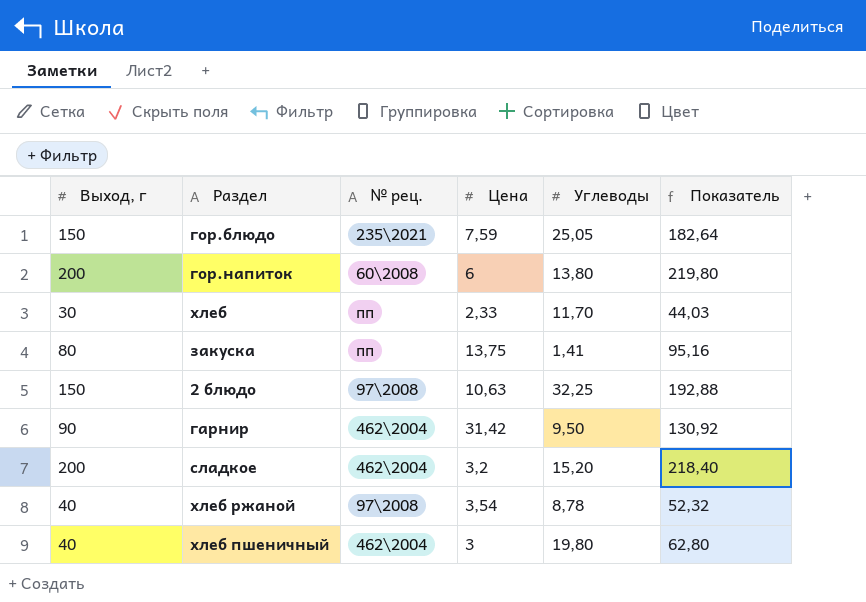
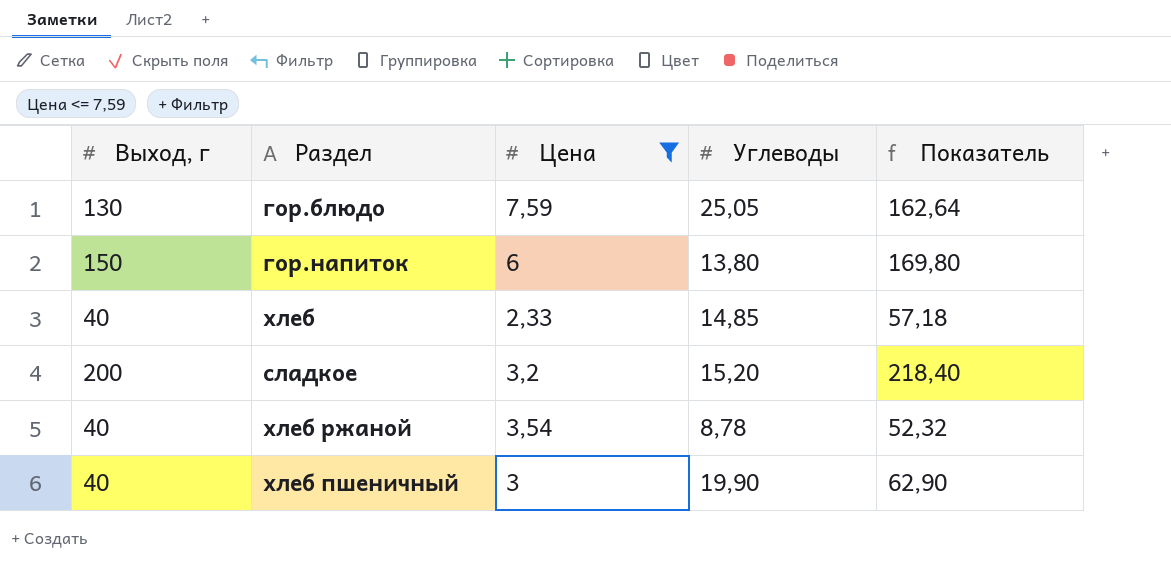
filter: none -> Цена <= 7,59
column № рец. | position: 3 -> none
гор.блюдо | Выход, г: 150 -> 130
гор.блюдо | Показатель: 182,64 -> 162,64
гор.напиток | Выход, г: 200 -> 150
гор.напиток | Показатель: 219,80 -> 169,80
хлеб | Выход, г: 30 -> 40
хлеб | Углеводы: 11,70 -> 14,85
хлеб | Показатель: 44,03 -> 57,18
хлеб пшеничный | Углеводы: 19,80 -> 19,90
хлеб пшеничный | Показатель: 62,80 -> 62,90

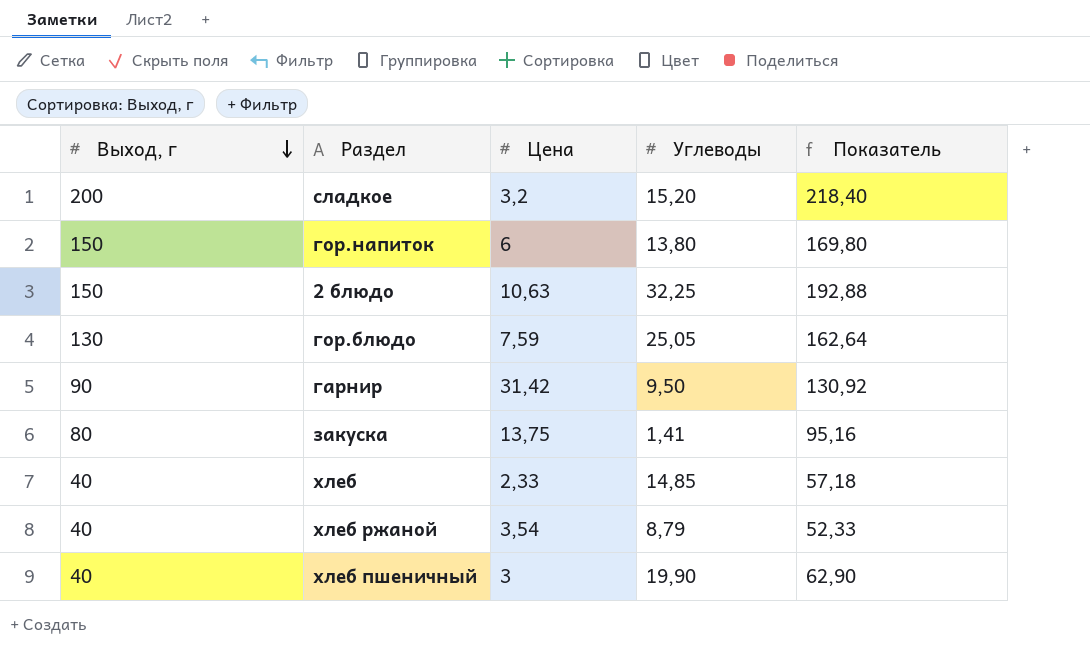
filter: Цена <= 7,59 -> none
row order: none -> Выход, г descending
хлеб ржаной | Углеводы: 8,78 -> 8,79
хлеб ржаной | Показатель: 52,32 -> 52,33

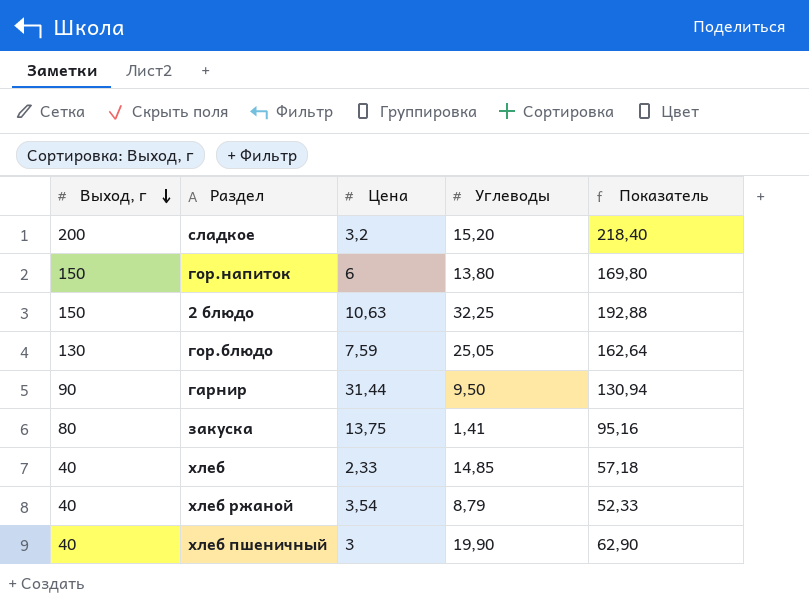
гарнир | Цена: 31,42 -> 31,44
гарнир | Показатель: 130,92 -> 130,94

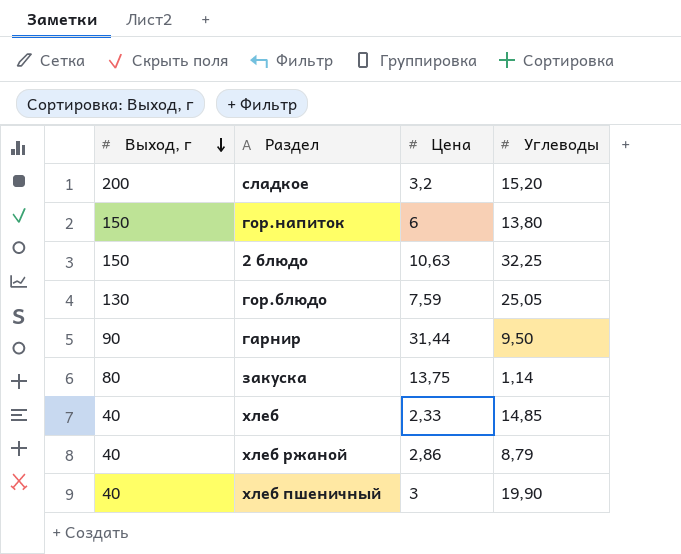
column Показатель | formula: [Выход, г] + [Цена] + [Углеводы] -> none
закуска | Углеводы: 1,41 -> 1,14
хлеб ржаной | Цена: 3,54 -> 2,86

